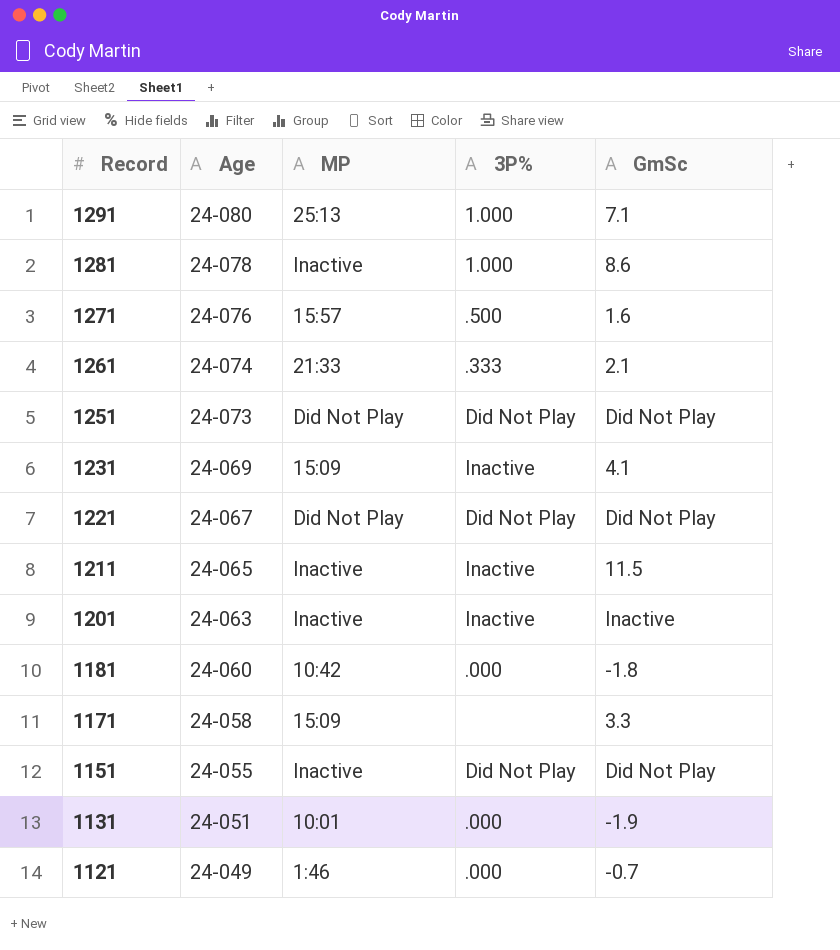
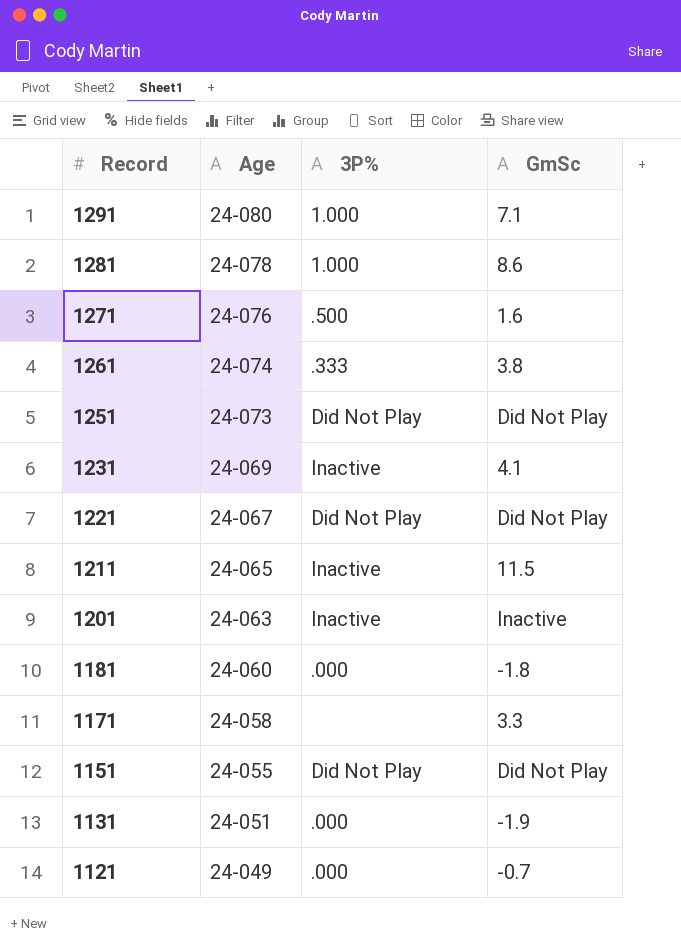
column MP | position: 3 -> none
1261 | GmSc: 2.1 -> 3.8

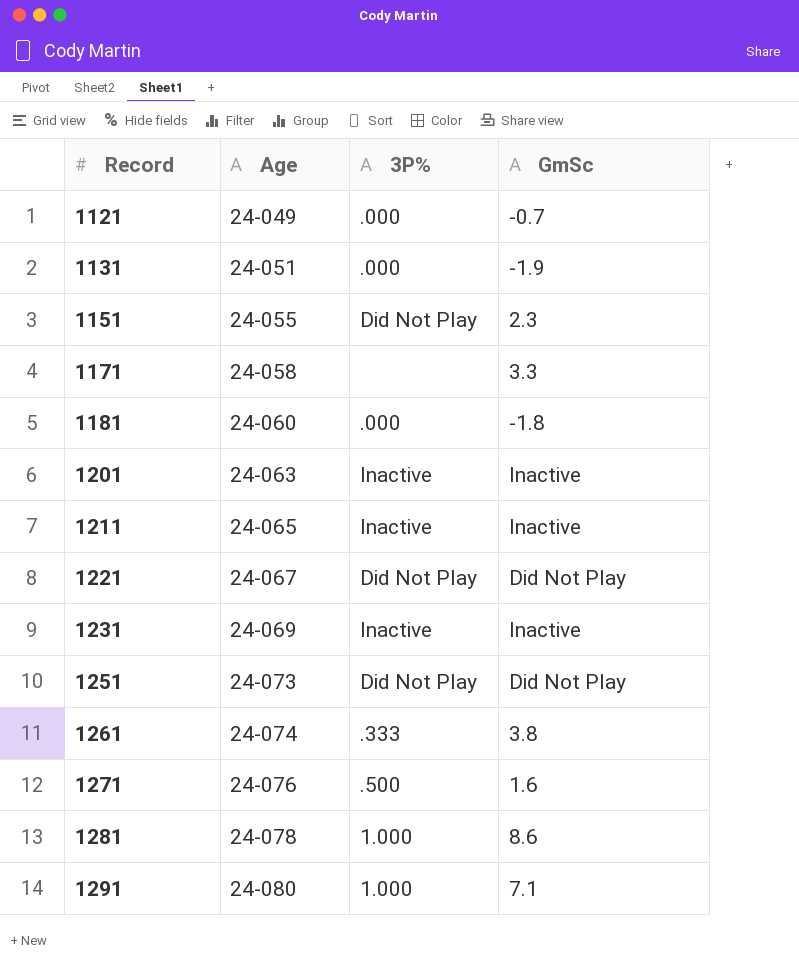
row order: Record descending -> Record ascending
1151 | GmSc: Did Not Play -> 2.3
1211 | GmSc: 11.5 -> Inactive
1231 | GmSc: 4.1 -> Inactive

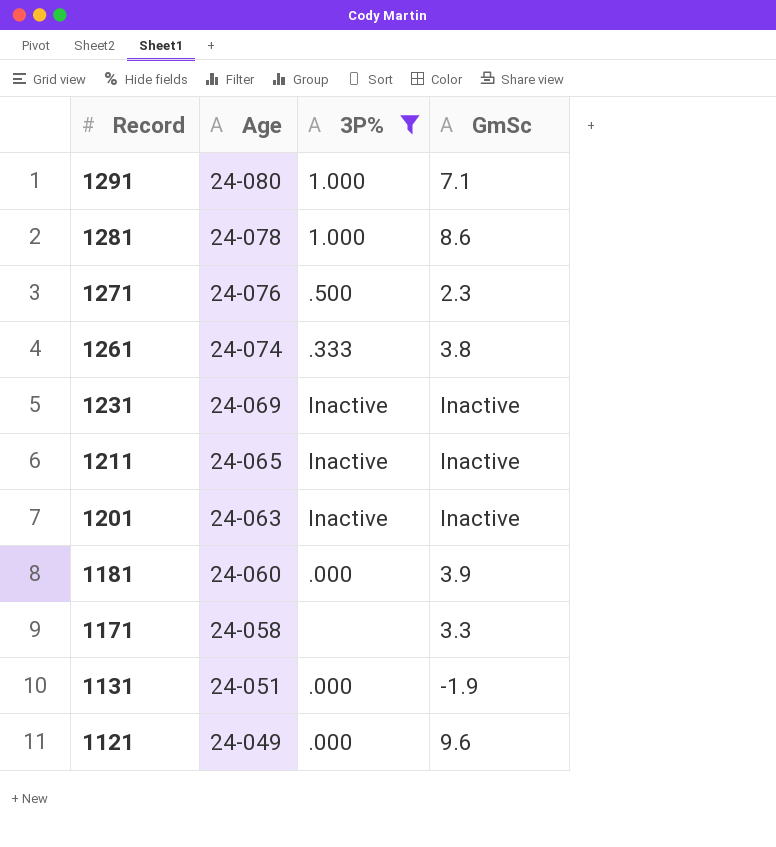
filter: none -> 3P% != Did Not Play
row order: Record ascending -> Record descending
1271 | GmSc: 1.6 -> 2.3
1181 | GmSc: -1.8 -> 3.9
1121 | GmSc: -0.7 -> 9.6

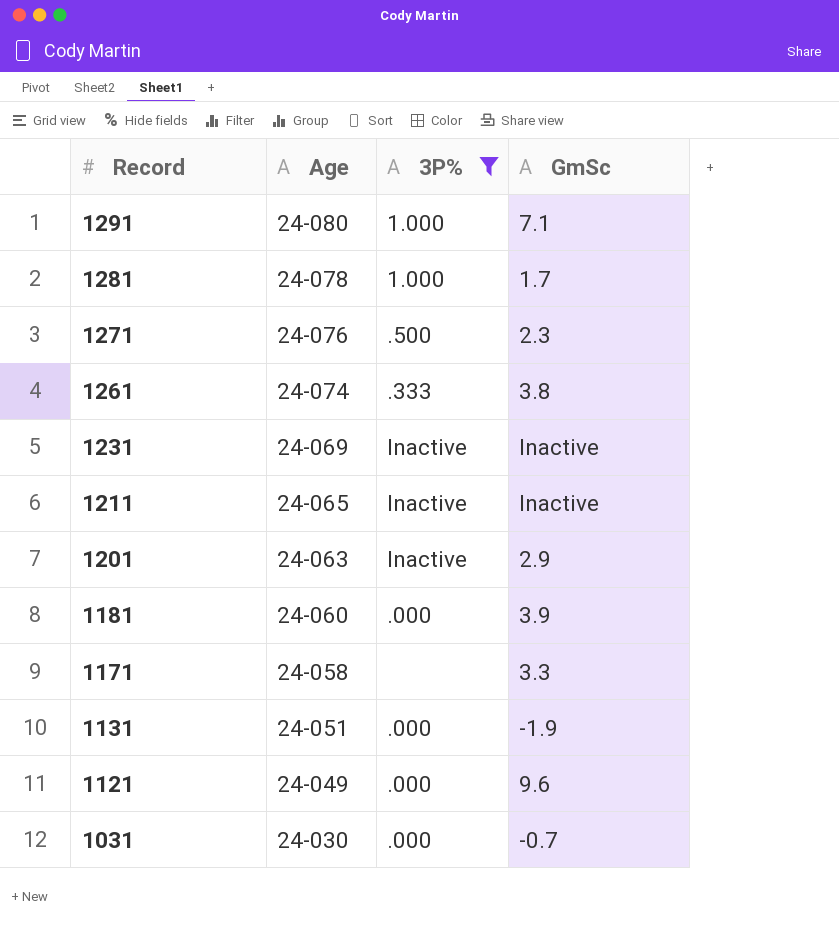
1281 | GmSc: 8.6 -> 1.7
1201 | GmSc: Inactive -> 2.9
row 1031: none -> 24-030 | .000 | -0.7

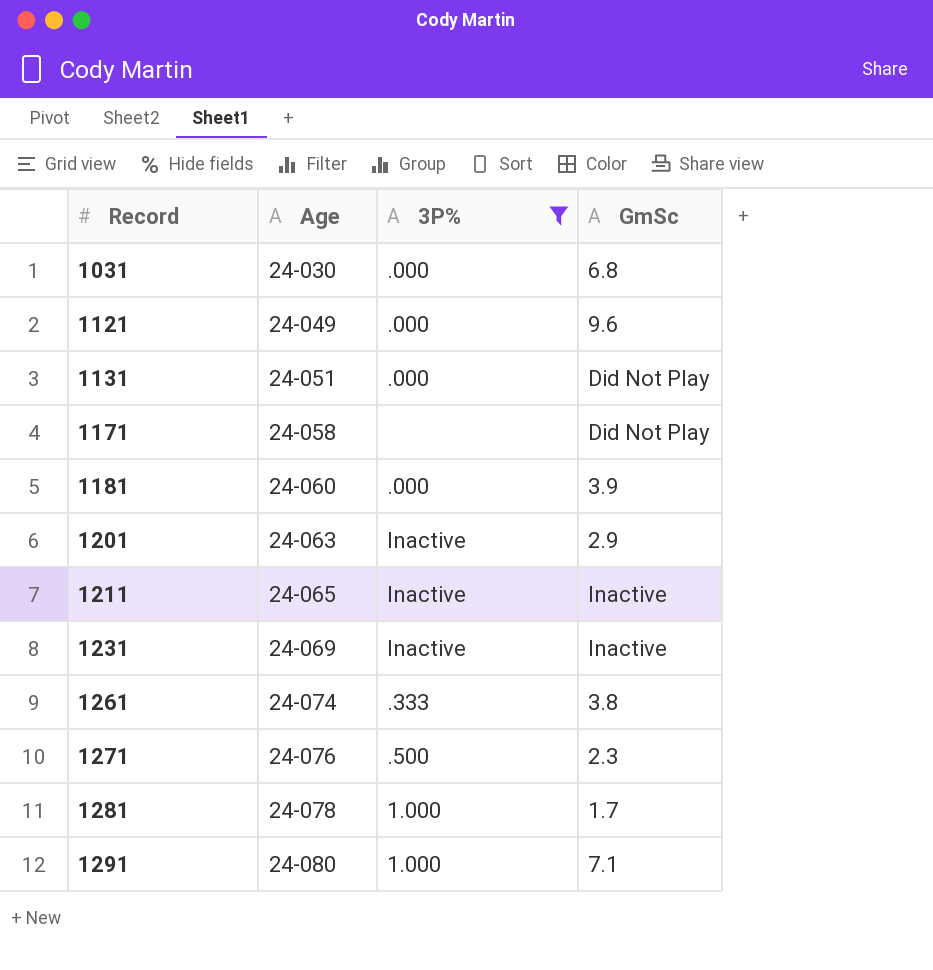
row order: Record descending -> Record ascending
1031 | GmSc: -0.7 -> 6.8
1131 | GmSc: -1.9 -> Did Not Play
1171 | GmSc: 3.3 -> Did Not Play

